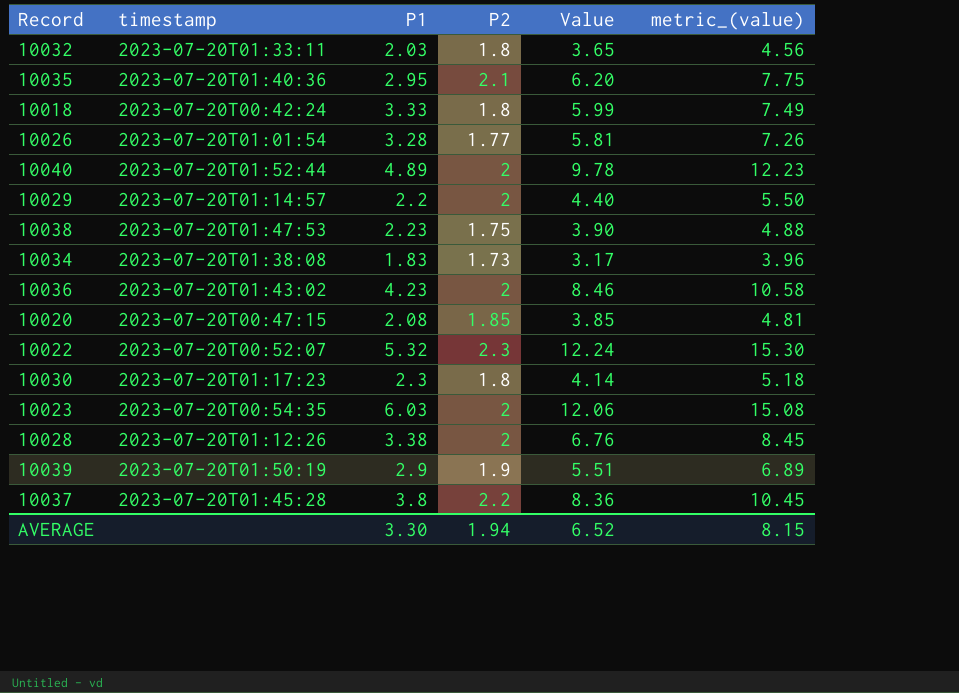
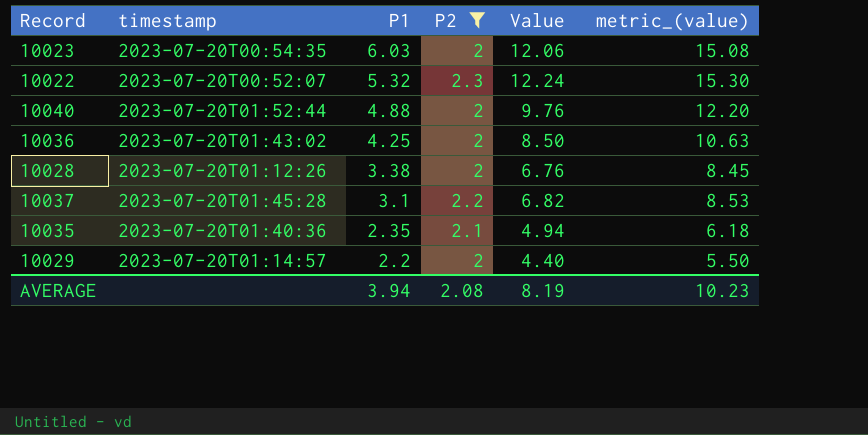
filter: none -> P2 >= 2
row order: none -> P1 descending
10040 | P1: 4.89 -> 4.88
10040 | Value: 9.78 -> 9.76
10040 | metric_(value): 12.23 -> 12.20
10036 | P1: 4.23 -> 4.25
10036 | Value: 8.46 -> 8.50
10036 | metric_(value): 10.58 -> 10.63
10037 | P1: 3.8 -> 3.1
10037 | Value: 8.36 -> 6.82
10037 | metric_(value): 10.45 -> 8.53
10035 | P1: 2.95 -> 2.35
10035 | Value: 6.20 -> 4.94
10035 | metric_(value): 7.75 -> 6.18
AVERAGE | P1: 3.30 -> 3.94
AVERAGE | P2: 1.94 -> 2.08
AVERAGE | Value: 6.52 -> 8.19
AVERAGE | metric_(value): 8.15 -> 10.23

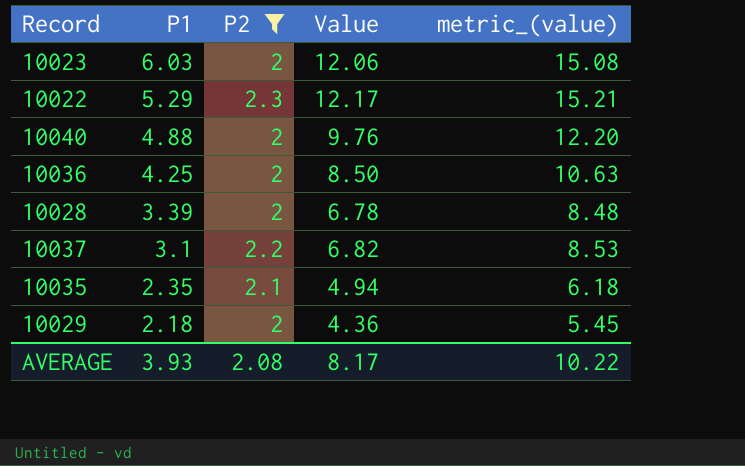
column timestamp | position: 2 -> none
10022 | P1: 5.32 -> 5.29
10022 | Value: 12.24 -> 12.17
10022 | metric_(value): 15.30 -> 15.21
10028 | P1: 3.38 -> 3.39
10028 | Value: 6.76 -> 6.78
10028 | metric_(value): 8.45 -> 8.48
10029 | P1: 2.2 -> 2.18
10029 | Value: 4.40 -> 4.36
10029 | metric_(value): 5.50 -> 5.45
AVERAGE | P1: 3.94 -> 3.93
AVERAGE | Value: 8.19 -> 8.17
AVERAGE | metric_(value): 10.23 -> 10.22

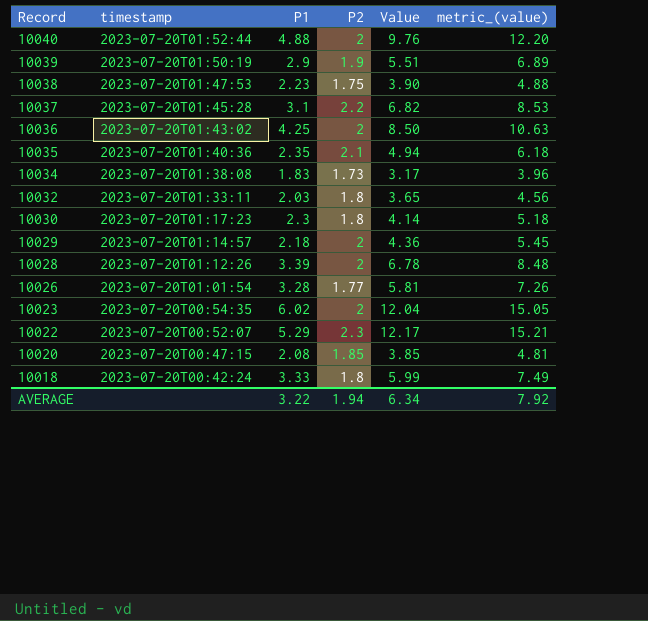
filter: P2 >= 2 -> none
row order: P1 descending -> Record descending
column timestamp | position: none -> 2
10023 | P1: 6.03 -> 6.02
10023 | Value: 12.06 -> 12.04
10023 | metric_(value): 15.08 -> 15.05
AVERAGE | P1: 3.93 -> 3.22
AVERAGE | P2: 2.08 -> 1.94
AVERAGE | Value: 8.17 -> 6.34
AVERAGE | metric_(value): 10.22 -> 7.92

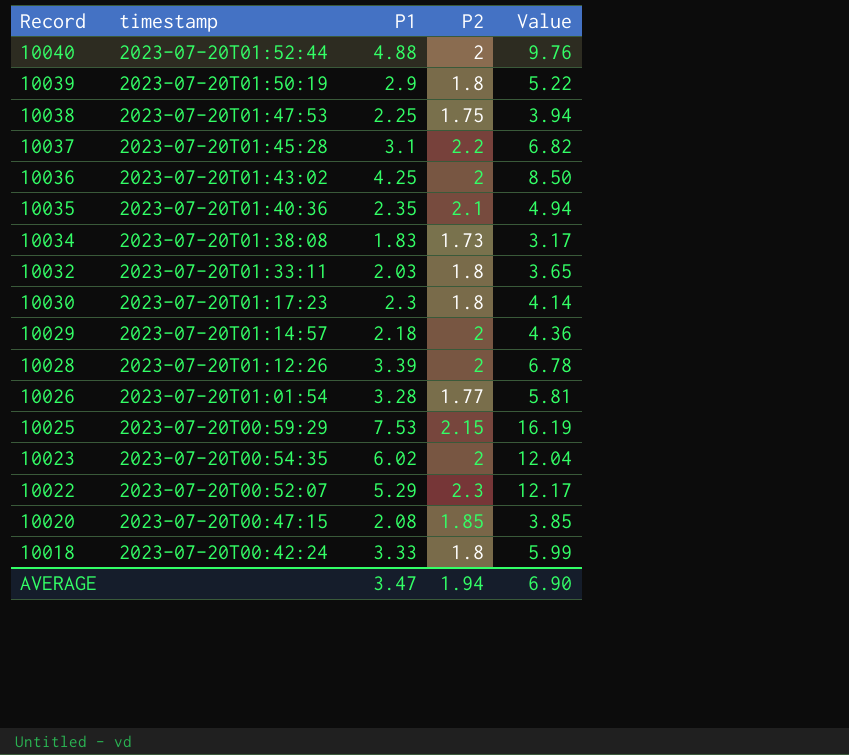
column metric_(value) | formula: [Value] * 1.25 -> none
10039 | P2: 1.9 -> 1.8
10039 | Value: 5.51 -> 5.22
10038 | P1: 2.23 -> 2.25
10038 | Value: 3.90 -> 3.94
row 10025: none -> 2023-07-20T00:59:29 | 7.53 | 2.15 | 16.19
AVERAGE | P1: 3.22 -> 3.47
AVERAGE | Value: 6.34 -> 6.90

